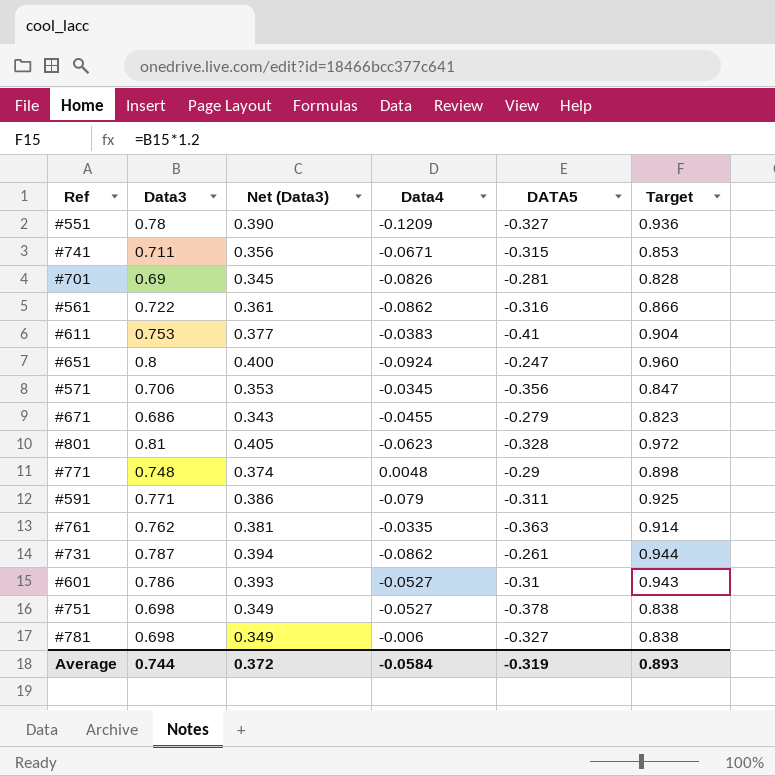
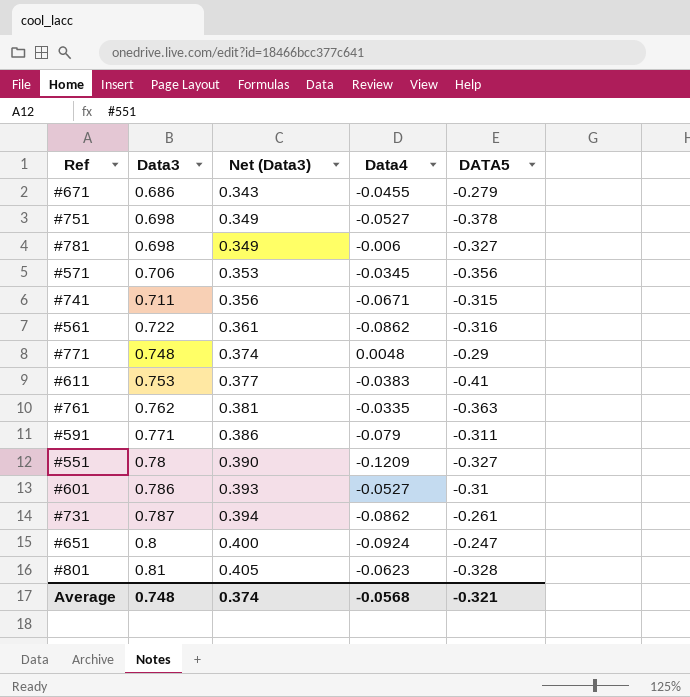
row order: none -> Data3 ascending
column Target | formula: [Data3] * 1.2 -> none
row #701: 0.69 | 0.345 | -0.0826 | -0.281 | 0.828 -> none
Average | Data3: 0.744 -> 0.748
Average | Net (Data3): 0.372 -> 0.374
Average | Data4: -0.0584 -> -0.0568
Average | DATA5: -0.319 -> -0.321

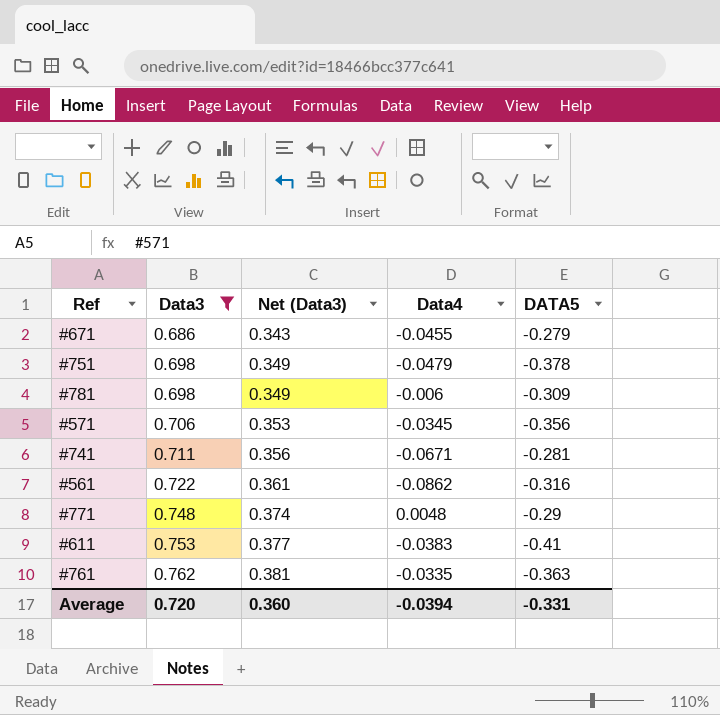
filter: none -> Data3 <= 0.762
#751 | Data4: -0.0527 -> -0.0479
#781 | DATA5: -0.327 -> -0.309
#741 | DATA5: -0.315 -> -0.281
Average | Data3: 0.748 -> 0.720
Average | Net (Data3): 0.374 -> 0.360
Average | Data4: -0.0568 -> -0.0394
Average | DATA5: -0.321 -> -0.331

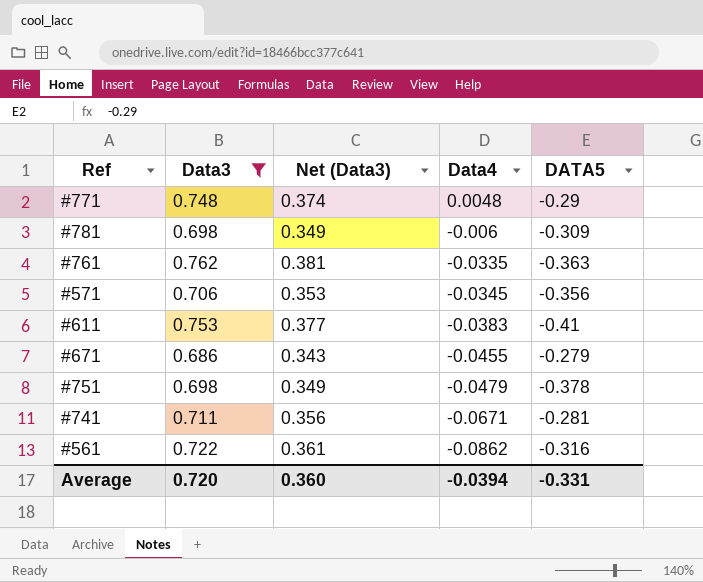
row order: Data3 ascending -> Data4 descending

